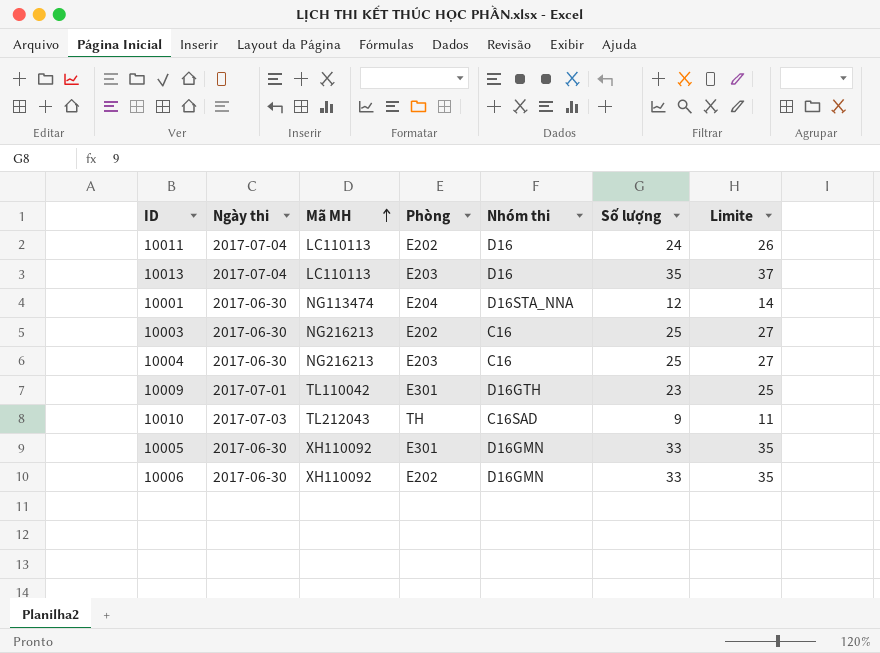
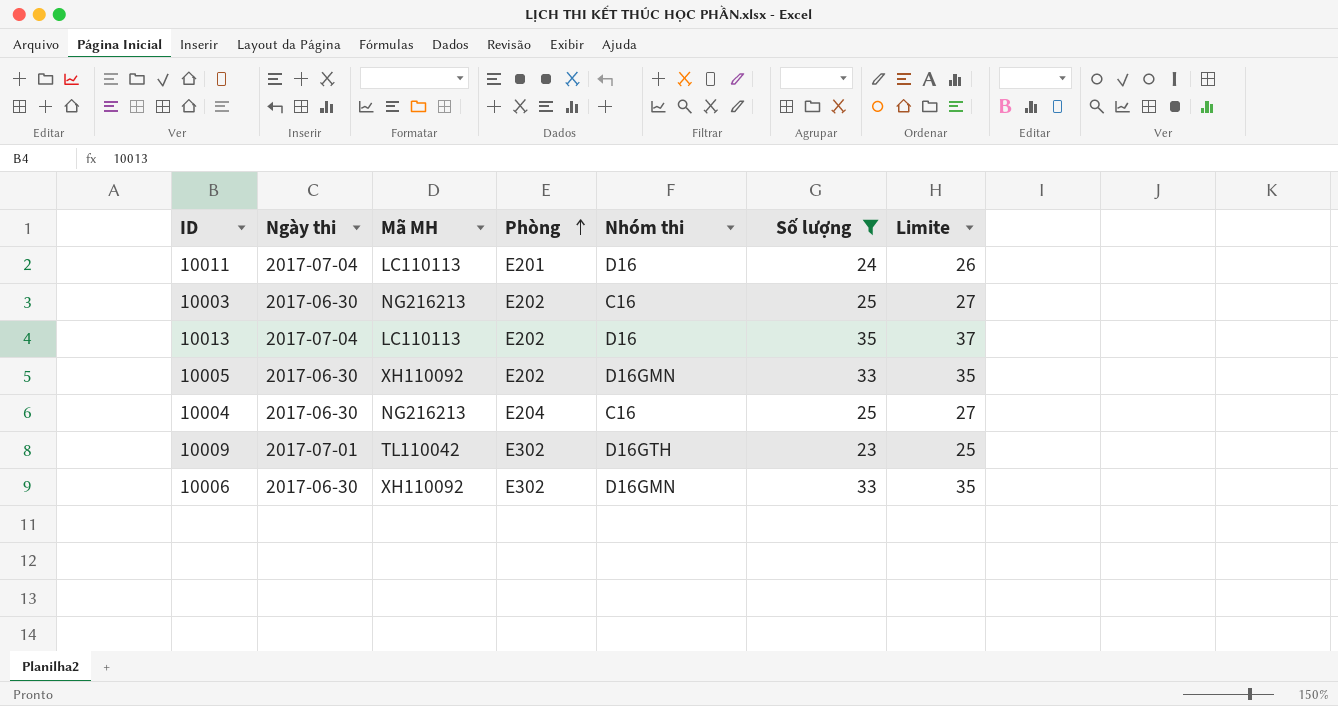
filter: none -> Số lượng >= 23
row order: Mã MH ascending -> Phòng ascending
10011 | Phòng: E202 -> E201
10013 | Phòng: E203 -> E202
10005 | Phòng: E301 -> E202
10004 | Phòng: E203 -> E204
10009 | Phòng: E301 -> E302
10006 | Phòng: E202 -> E302

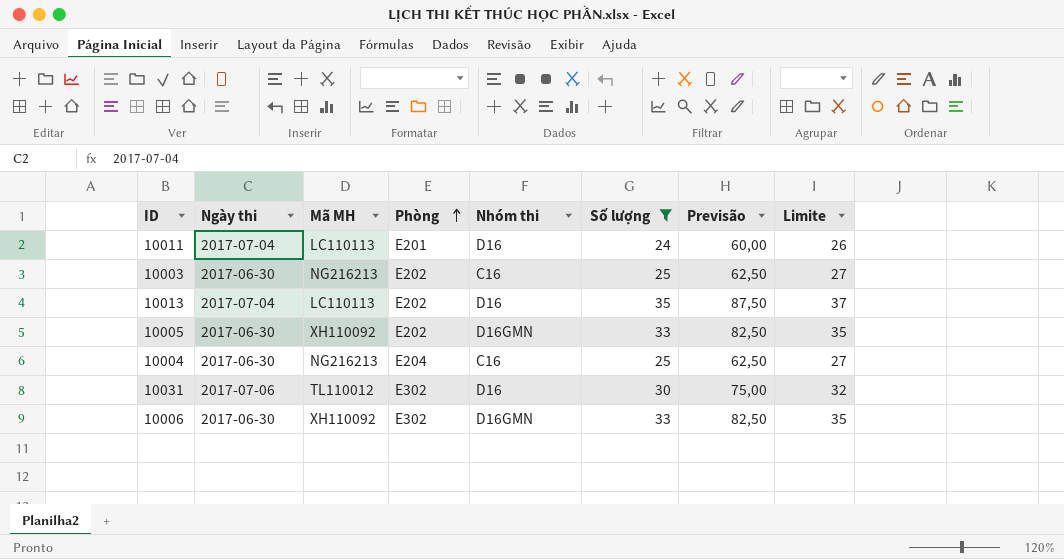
column Previsão | formula: none -> [Số lượng] * 2,5
row 10009: 2017-07-01 | TL110042 | E302 | D16GTH | 23 | 25 -> none
row 10031: none -> 2017-07-06 | TL110012 | E302 | D16 | 30 | 75,00 | 32

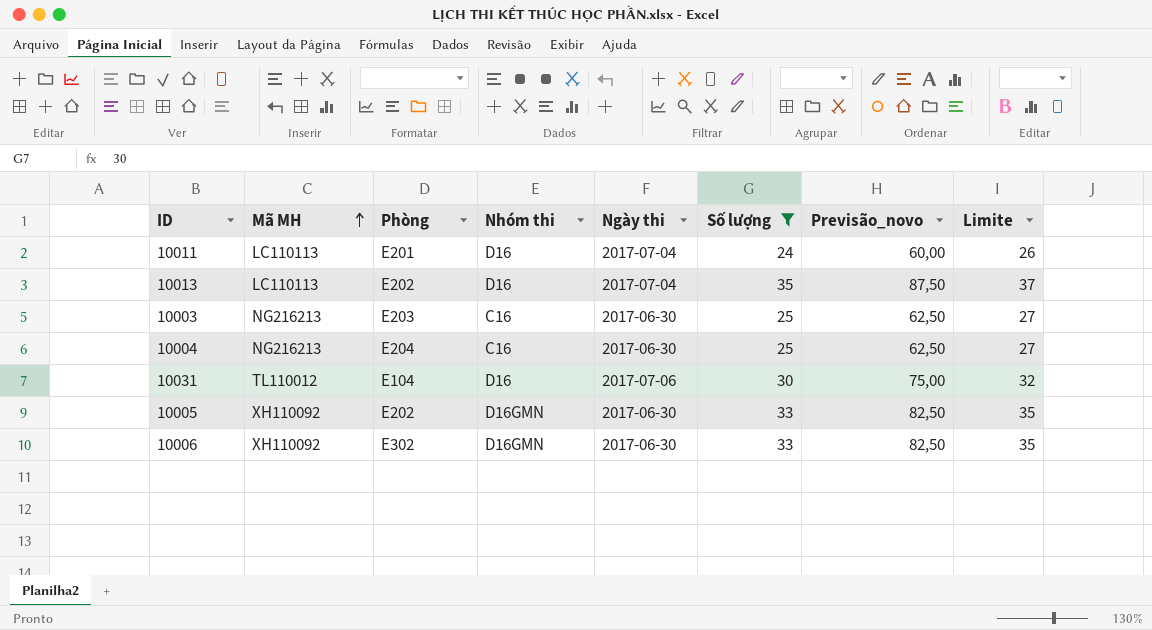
row order: Phòng ascending -> Mã MH ascending
column Ngày thi | position: 2 -> 5
column name: Previsão -> Previsão_novo
10003 | Phòng: E202 -> E203
10031 | Phòng: E302 -> E104

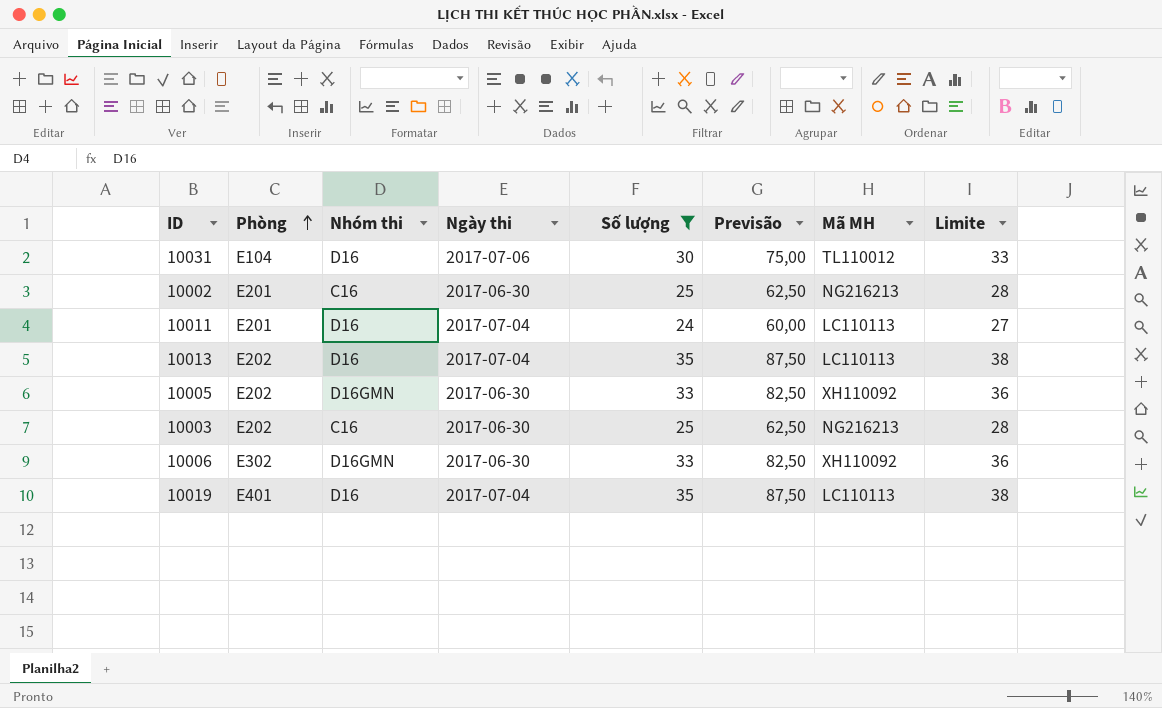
row order: Mã MH ascending -> Phòng ascending
column name: Previsão_novo -> Previsão
column Mã MH | position: 2 -> 7
column Limite | formula: [Số lượng] + 2 -> [Số lượng] + 3
row 10004: NG216213 | E204 | C16 | 2017-06-30 | 25 | 62,50 | 27 -> none
row 10002: none -> E201 | C16 | 2017-06-30 | 25 | 62,50 | NG216213 | 28
10003 | Phòng: E203 -> E202
row 10019: none -> E401 | D16 | 2017-07-04 | 35 | 87,50 | LC110113 | 38

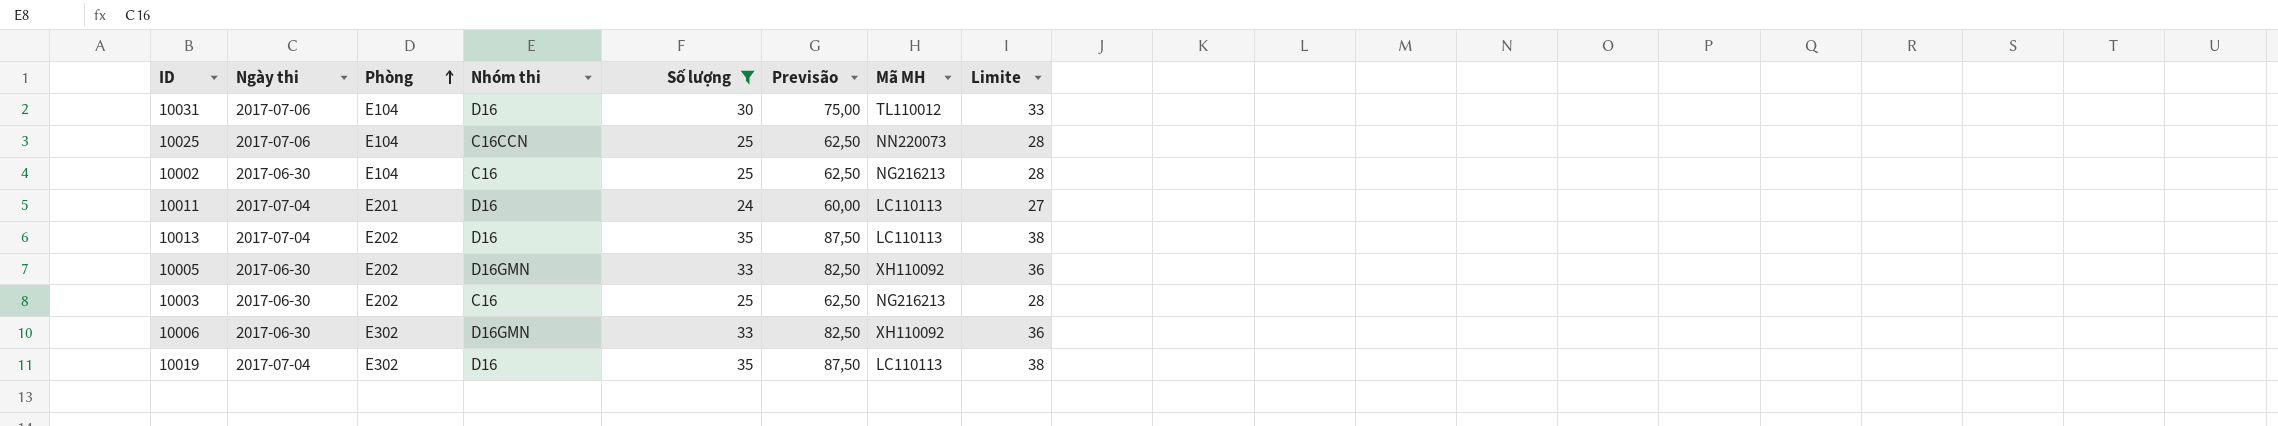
column Ngày thi | position: 4 -> 2
row 10025: none -> 2017-07-06 | E104 | C16CCN | 25 | 62,50 | NN220073 | 28
10002 | Phòng: E201 -> E104
10019 | Phòng: E401 -> E302

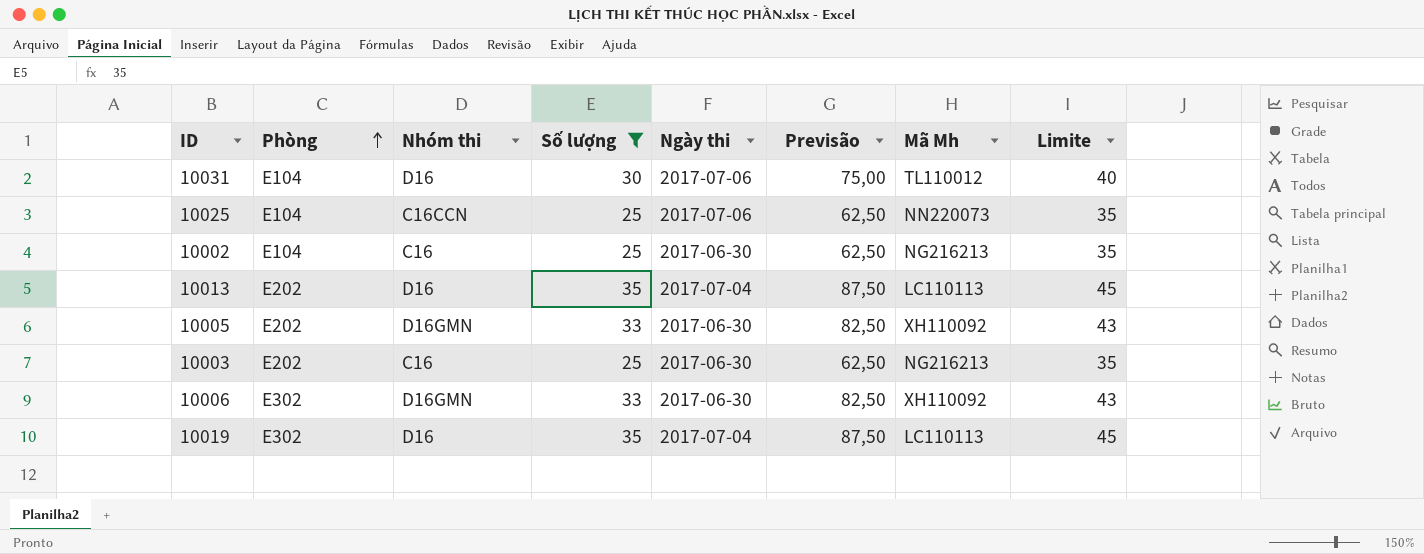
column Ngày thi | position: 2 -> 5
column name: Mã MH -> Mã Mh
column Limite | formula: [Số lượng] + 3 -> [Số lượng] + 10
row 10011: 2017-07-04 | E201 | D16 | 24 | 60,00 | LC110113 | 27 -> none

